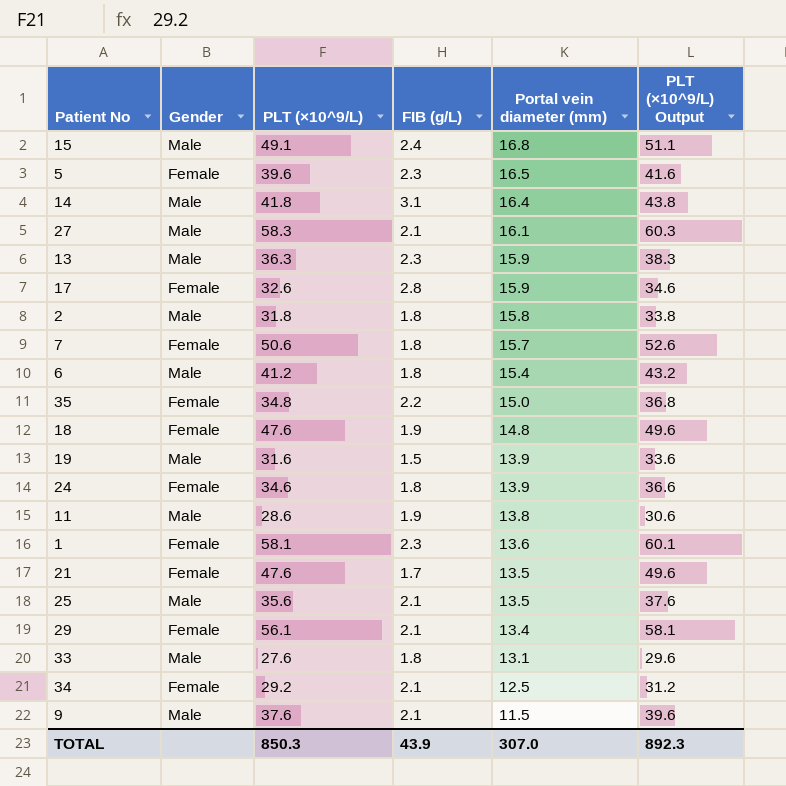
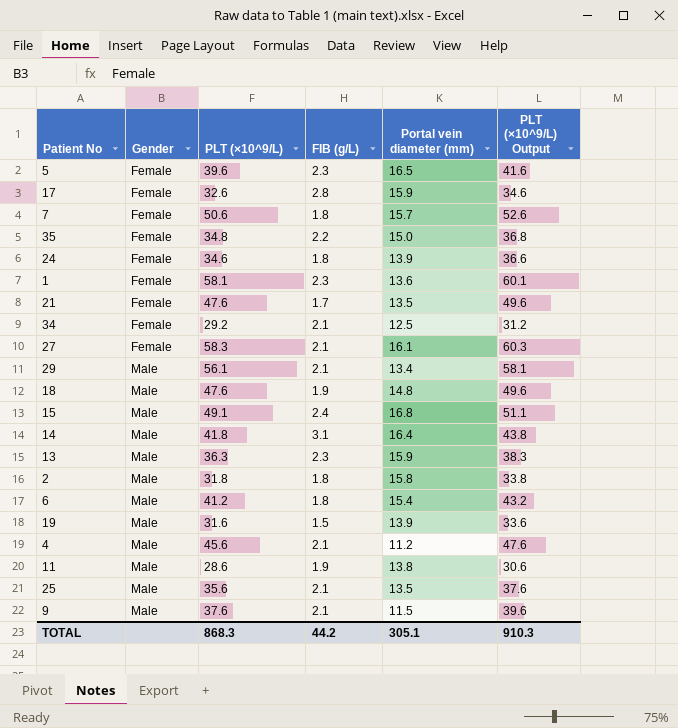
row order: Portal vein diameter (mm) descending -> Gender ascending
row 33: Male | 27.6 | 1.8 | 13.1 | 29.6 -> none
27 | Gender: Male -> Female
29 | Gender: Female -> Male
18 | Gender: Female -> Male
row 4: none -> Male | 45.6 | 2.1 | 11.2 | 47.6
TOTAL | PLT (×10^9/L): 850.3 -> 868.3
TOTAL | FIB (g/L): 43.9 -> 44.2
TOTAL | Portal vein diameter (mm): 307.0 -> 305.1
TOTAL | PLT (×10^9/L) Output: 892.3 -> 910.3

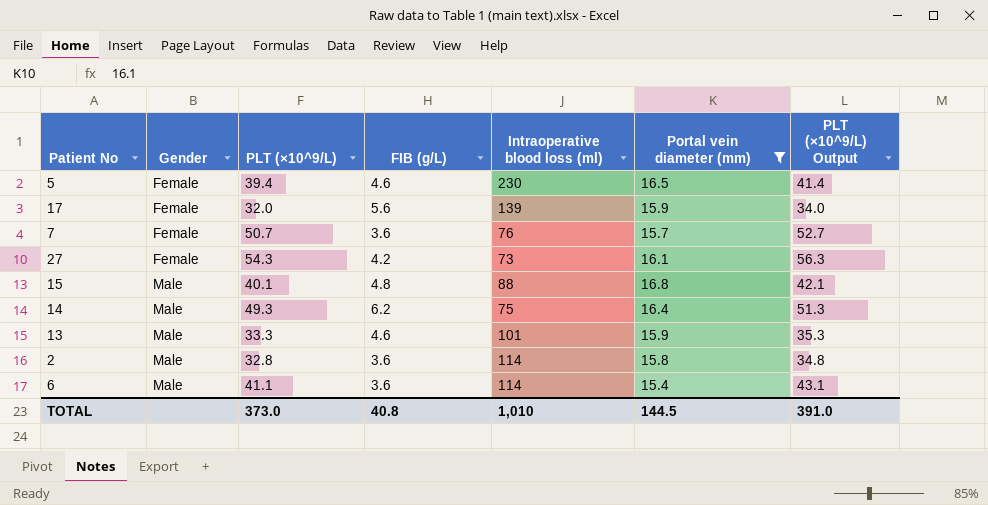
filter: none -> Portal vein diameter (mm) >= 15.4
column Intraoperative blood loss (ml) | position: none -> 5
5 | PLT (×10^9/L): 39.6 -> 39.4
5 | FIB (g/L): 2.3 -> 4.6
5 | PLT (×10^9/L) Output: 41.6 -> 41.4
17 | PLT (×10^9/L): 32.6 -> 32.0
17 | FIB (g/L): 2.8 -> 5.6
17 | PLT (×10^9/L) Output: 34.6 -> 34.0
7 | PLT (×10^9/L): 50.6 -> 50.7
7 | FIB (g/L): 1.8 -> 3.6
7 | PLT (×10^9/L) Output: 52.6 -> 52.7
27 | PLT (×10^9/L): 58.3 -> 54.3
27 | FIB (g/L): 2.1 -> 4.2
27 | PLT (×10^9/L) Output: 60.3 -> 56.3
15 | PLT (×10^9/L): 49.1 -> 40.1
15 | FIB (g/L): 2.4 -> 4.8
15 | PLT (×10^9/L) Output: 51.1 -> 42.1
14 | PLT (×10^9/L): 41.8 -> 49.3
14 | FIB (g/L): 3.1 -> 6.2
14 | PLT (×10^9/L) Output: 43.8 -> 51.3
13 | PLT (×10^9/L): 36.3 -> 33.3
13 | FIB (g/L): 2.3 -> 4.6
13 | PLT (×10^9/L) Output: 38.3 -> 35.3
2 | PLT (×10^9/L): 31.8 -> 32.8
2 | FIB (g/L): 1.8 -> 3.6
2 | PLT (×10^9/L) Output: 33.8 -> 34.8
6 | PLT (×10^9/L): 41.2 -> 41.1
6 | FIB (g/L): 1.8 -> 3.6
6 | PLT (×10^9/L) Output: 43.2 -> 43.1
TOTAL | PLT (×10^9/L): 868.3 -> 373.0
TOTAL | FIB (g/L): 44.2 -> 40.8
TOTAL | Portal vein diameter (mm): 305.1 -> 144.5
TOTAL | PLT (×10^9/L) Output: 910.3 -> 391.0

